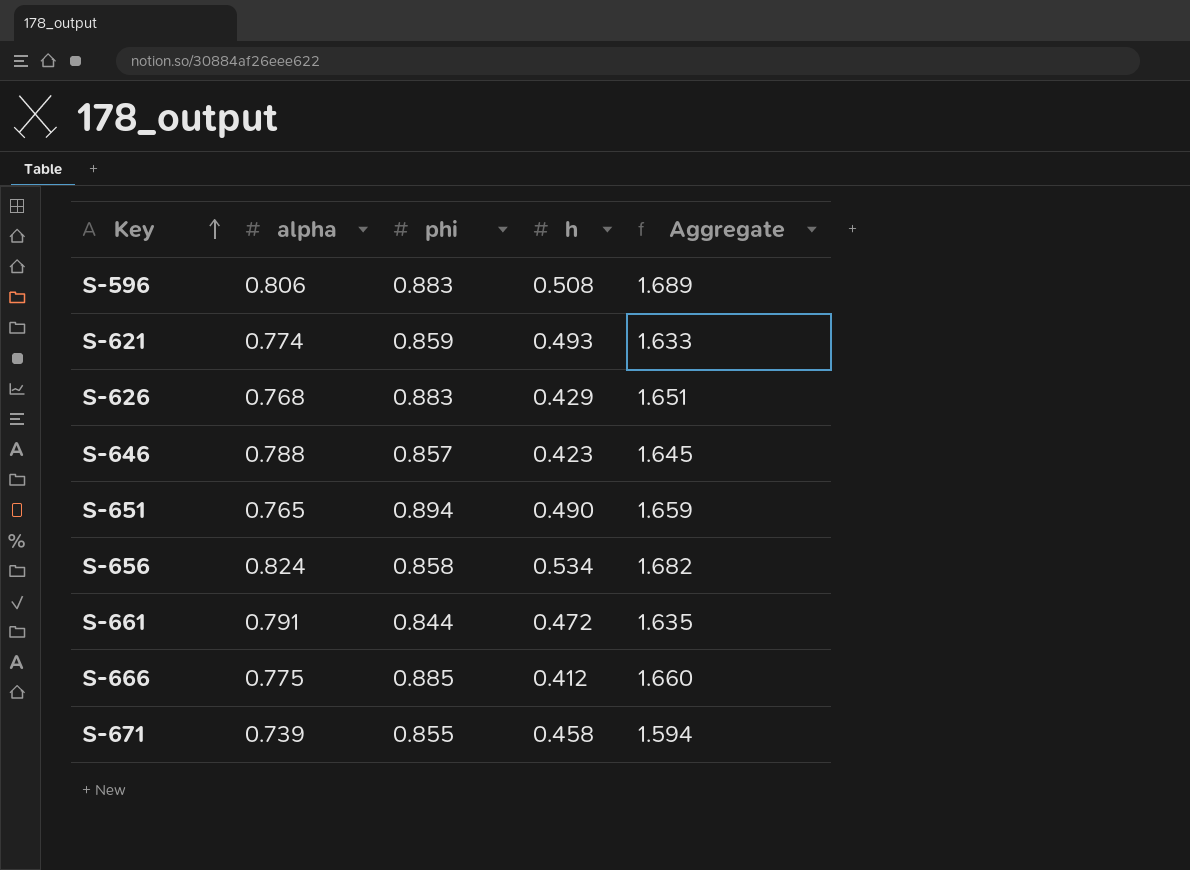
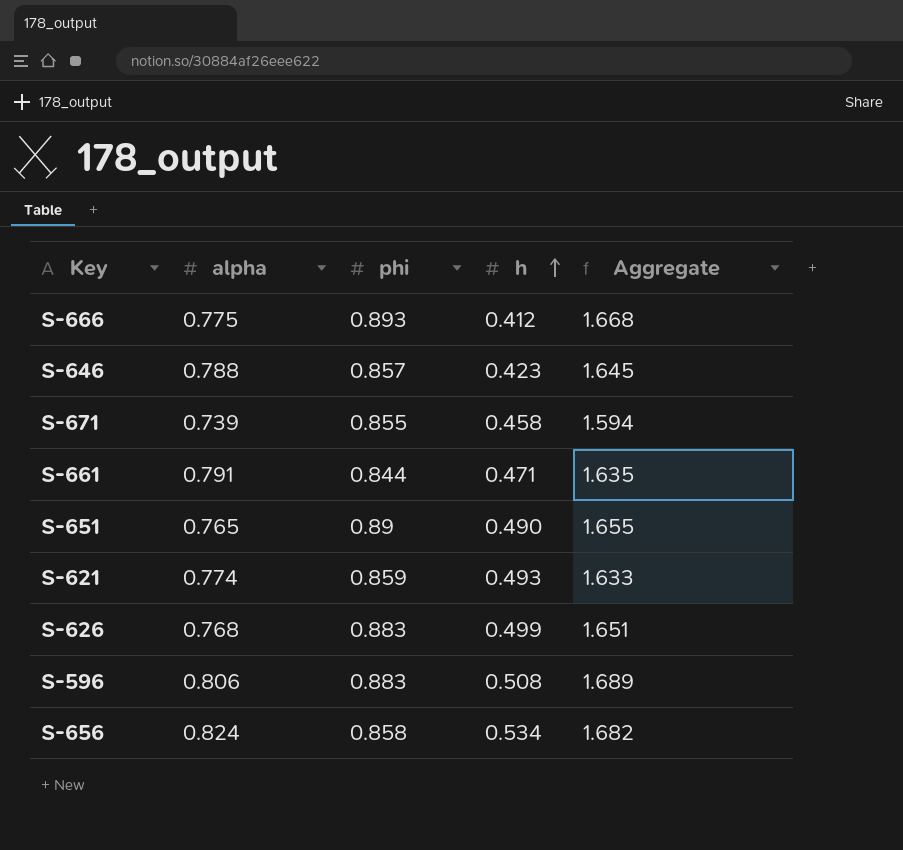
row order: Key ascending -> h ascending
S-666 | phi: 0.885 -> 0.893
S-666 | Aggregate: 1.660 -> 1.668
S-661 | h: 0.472 -> 0.471
S-651 | phi: 0.894 -> 0.89
S-651 | Aggregate: 1.659 -> 1.655
S-626 | h: 0.429 -> 0.499

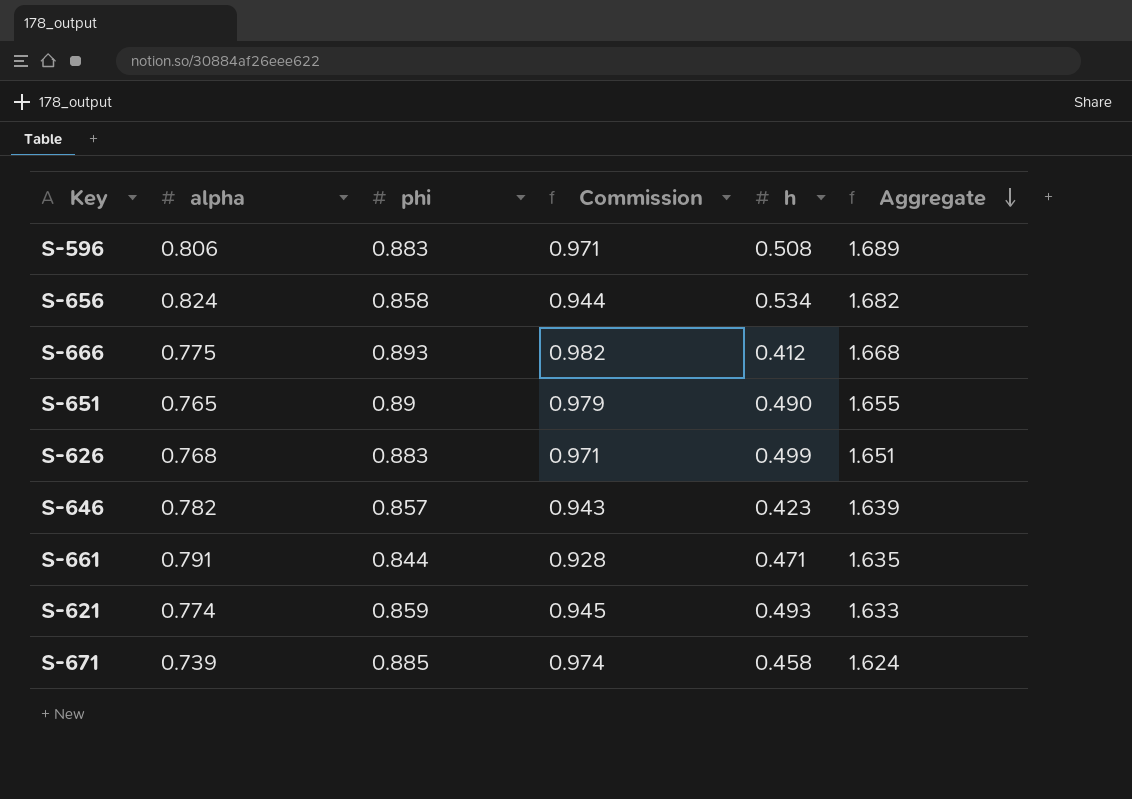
row order: h ascending -> Aggregate descending
column Commission | formula: none -> [phi] * 1.1
S-646 | alpha: 0.788 -> 0.782
S-646 | Aggregate: 1.645 -> 1.639
S-671 | phi: 0.855 -> 0.885
S-671 | Aggregate: 1.594 -> 1.624

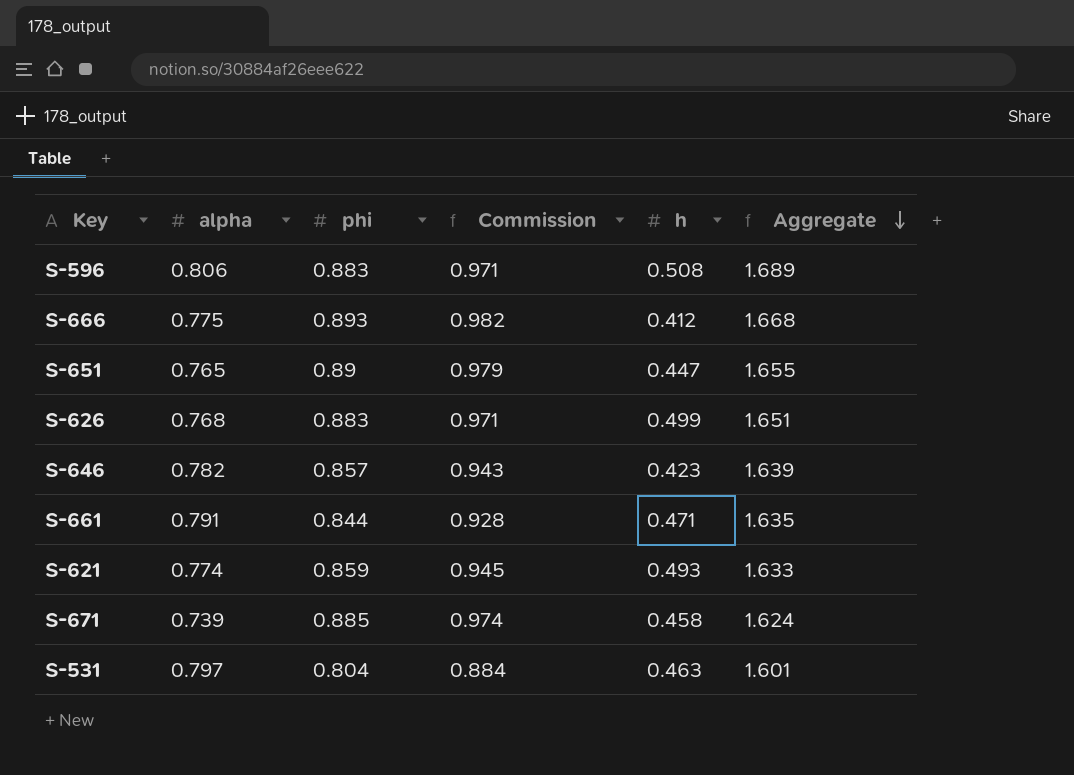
row S-656: 0.824 | 0.858 | 0.944 | 0.534 | 1.682 -> none
S-651 | h: 0.490 -> 0.447
row S-531: none -> 0.797 | 0.804 | 0.884 | 0.463 | 1.601

